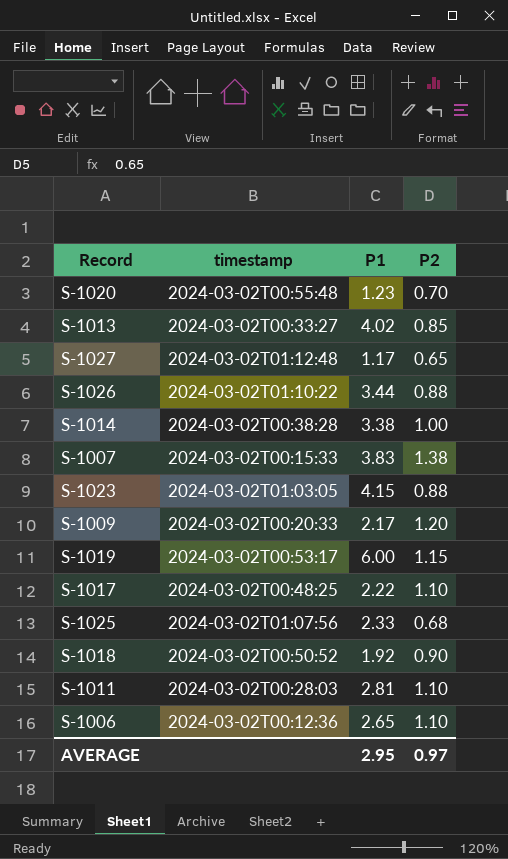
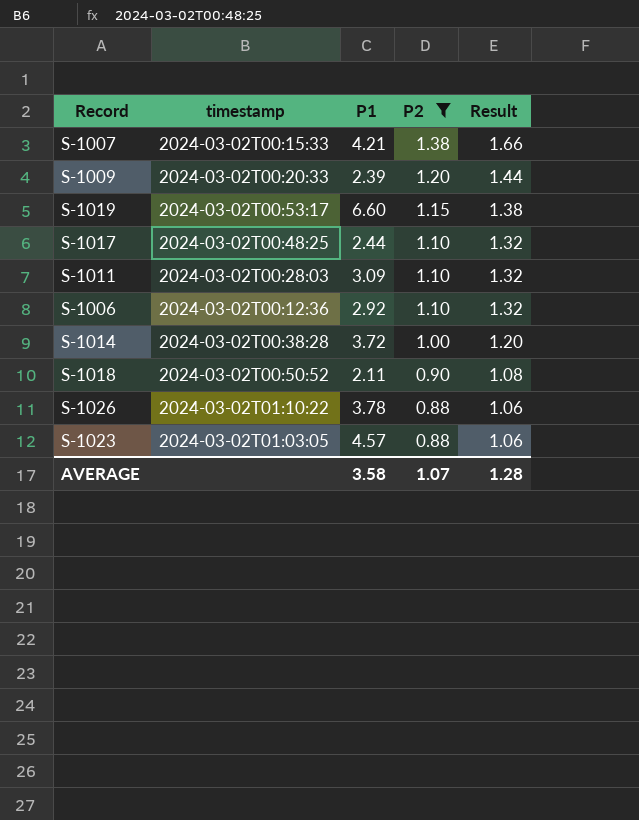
filter: none -> P2 >= 0.88
row order: none -> P2 descending
column Result | formula: none -> [P2] * 1.2
S-1007 | P1: 3.83 -> 4.21
S-1009 | P1: 2.17 -> 2.39
S-1019 | P1: 6.00 -> 6.60
S-1017 | P1: 2.22 -> 2.44
S-1011 | P1: 2.81 -> 3.09
S-1006 | P1: 2.65 -> 2.92
S-1014 | P1: 3.38 -> 3.72
S-1018 | P1: 1.92 -> 2.11
S-1026 | P1: 3.44 -> 3.78
S-1023 | P1: 4.15 -> 4.57
AVERAGE | P1: 2.95 -> 3.58
AVERAGE | P2: 0.97 -> 1.07

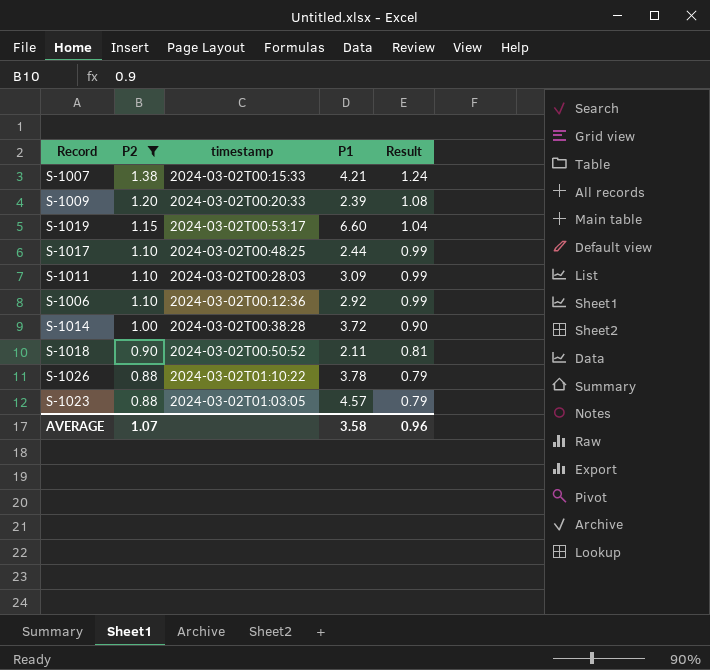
column P2 | position: 4 -> 2
column Result | formula: [P2] * 1.2 -> [P2] * 0.9
AVERAGE | Result: 1.28 -> 0.96

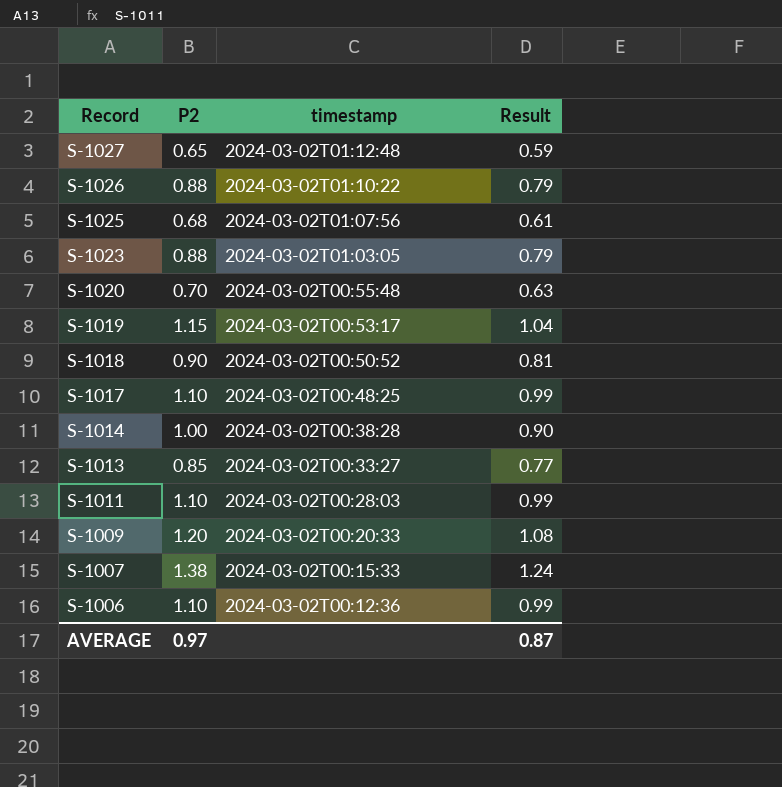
filter: P2 >= 0.88 -> none
row order: P2 descending -> Record descending
column P1 | position: 4 -> none
AVERAGE | P2: 1.07 -> 0.97
AVERAGE | Result: 0.96 -> 0.87

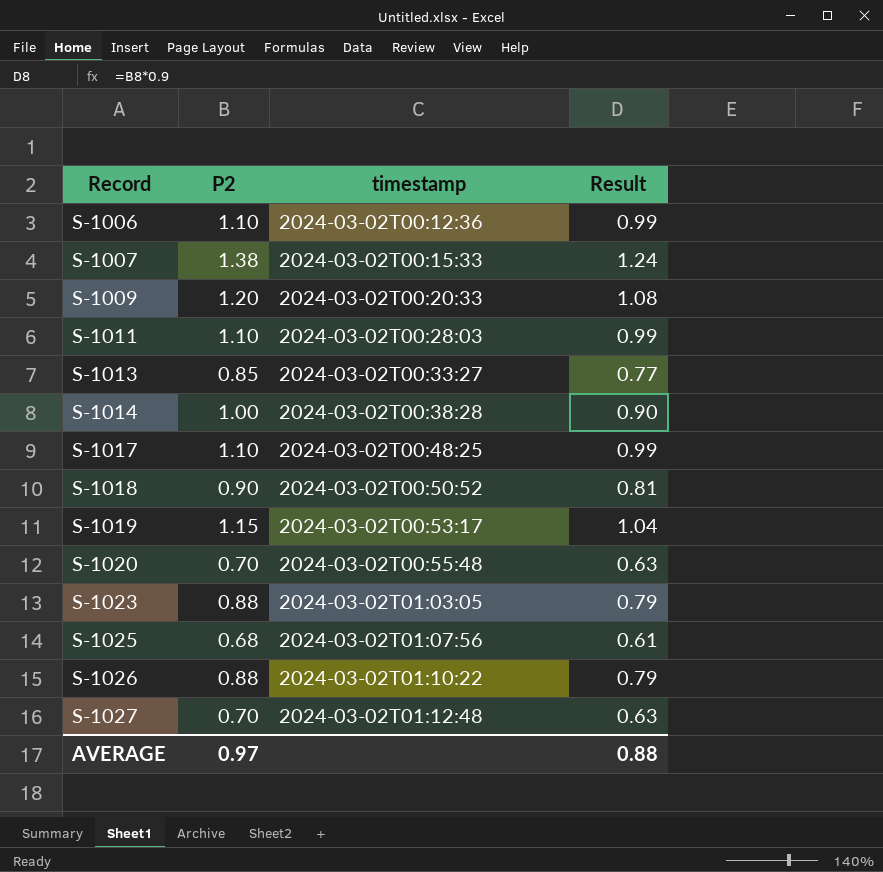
row order: Record descending -> Record ascending
S-1027 | P2: 0.65 -> 0.70
S-1027 | Result: 0.59 -> 0.63
AVERAGE | Result: 0.87 -> 0.88

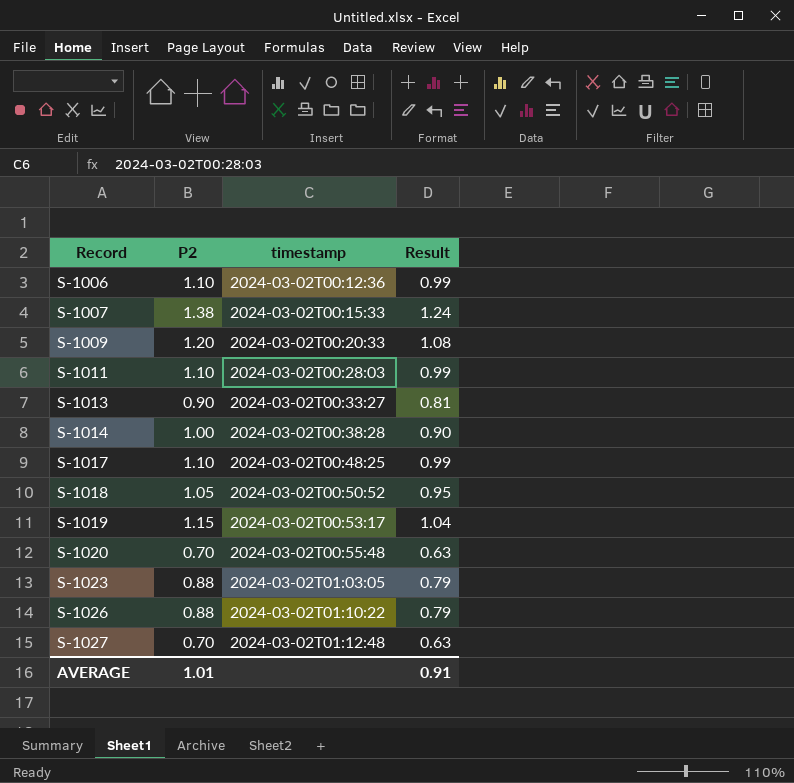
row S-1025: 0.68 | 2024-03-02T01:07:56 | 0.61 -> none
S-1013 | P2: 0.85 -> 0.90
S-1013 | Result: 0.77 -> 0.81
S-1018 | P2: 0.90 -> 1.05
S-1018 | Result: 0.81 -> 0.95
AVERAGE | P2: 0.97 -> 1.01
AVERAGE | Result: 0.88 -> 0.91

